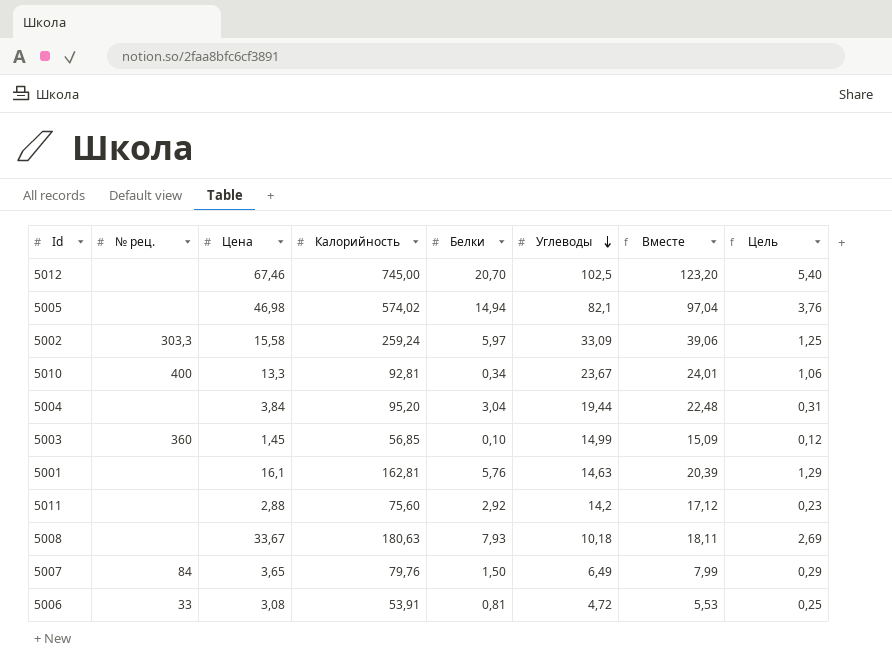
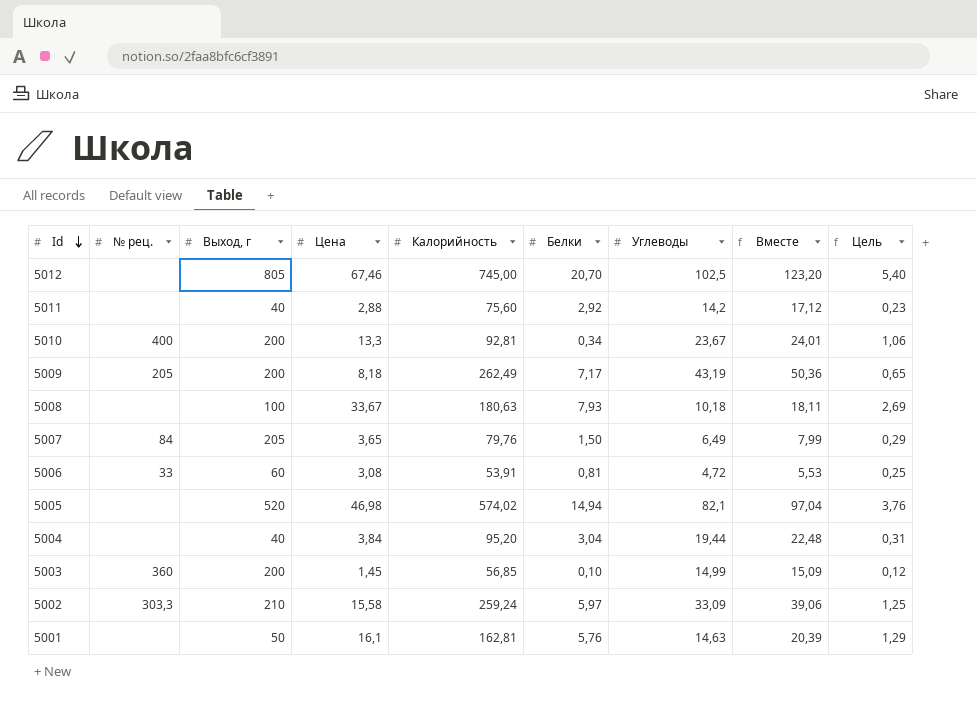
row order: Углеводы descending -> Id descending
column Выход, г | position: none -> 3
row 5009: none -> 205 | 200 | 8,18 | 262,49 | 7,17 | 43,19 | 50,36 | 0,65

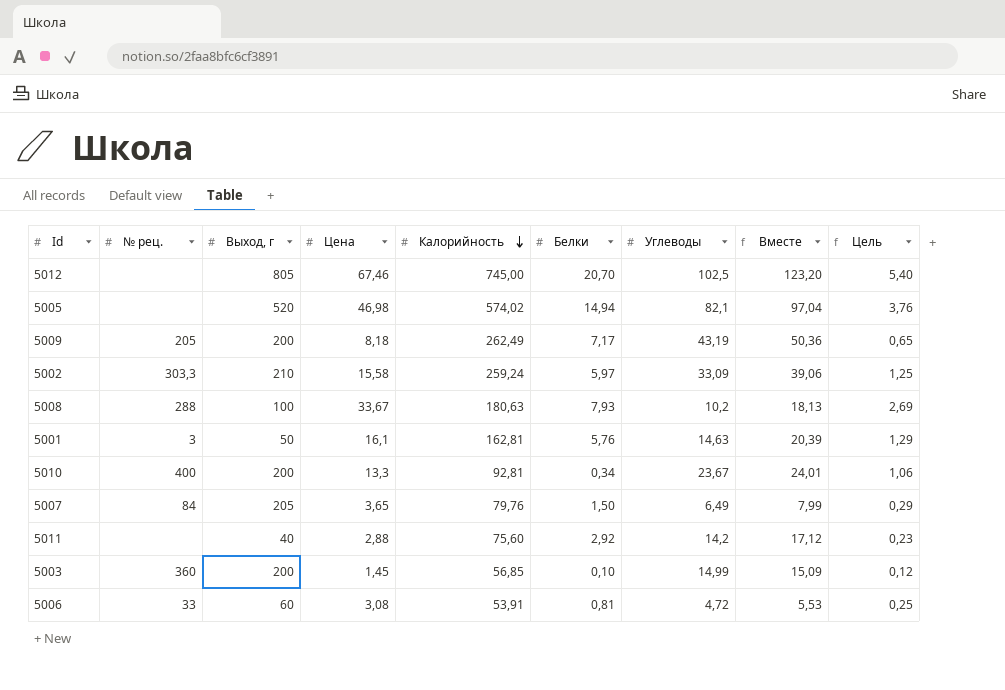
row order: Id descending -> Калорийность descending
row 5004: none | 40 | 3,84 | 95,20 | 3,04 | 19,44 | 22,48 | 0,31 -> none
5008 | № рец.: none -> 288
5008 | Углеводы: 10,18 -> 10,2
5008 | Вместе: 18,11 -> 18,13
5001 | № рец.: none -> 3

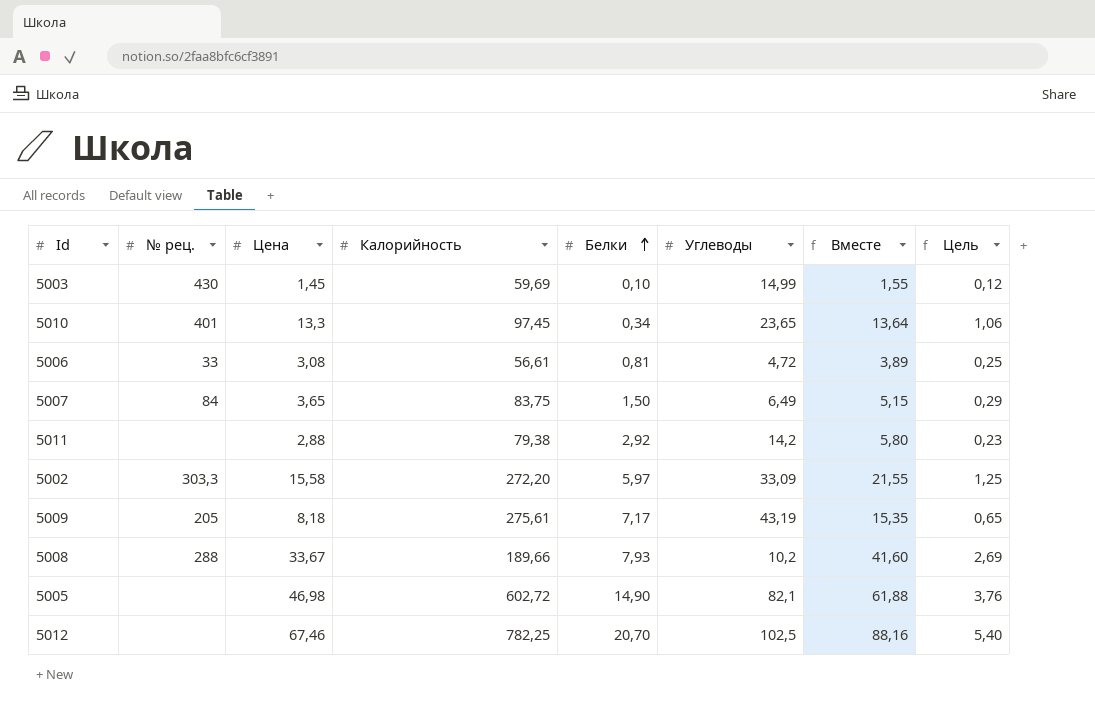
row order: Калорийность descending -> Белки ascending
column Выход, г | position: 3 -> none
column Вместе | formula: [Белки] + [Углеводы] -> [Цена] + [Белки]
row 5001: 3 | 50 | 16,1 | 162,81 | 5,76 | 14,63 | 20,39 | 1,29 -> none
5003 | № рец.: 360 -> 430
5003 | Калорийность: 56,85 -> 59,69
5010 | № рец.: 400 -> 401
5010 | Калорийность: 92,81 -> 97,45
5010 | Углеводы: 23,67 -> 23,65
5006 | Калорийность: 53,91 -> 56,61
5007 | Калорийность: 79,76 -> 83,75
5011 | Калорийность: 75,60 -> 79,38
5002 | Калорийность: 259,24 -> 272,20
5009 | Калорийность: 262,49 -> 275,61
5008 | Калорийность: 180,63 -> 189,66
5005 | Калорийность: 574,02 -> 602,72
5005 | Белки: 14,94 -> 14,90
5012 | Калорийность: 745,00 -> 782,25

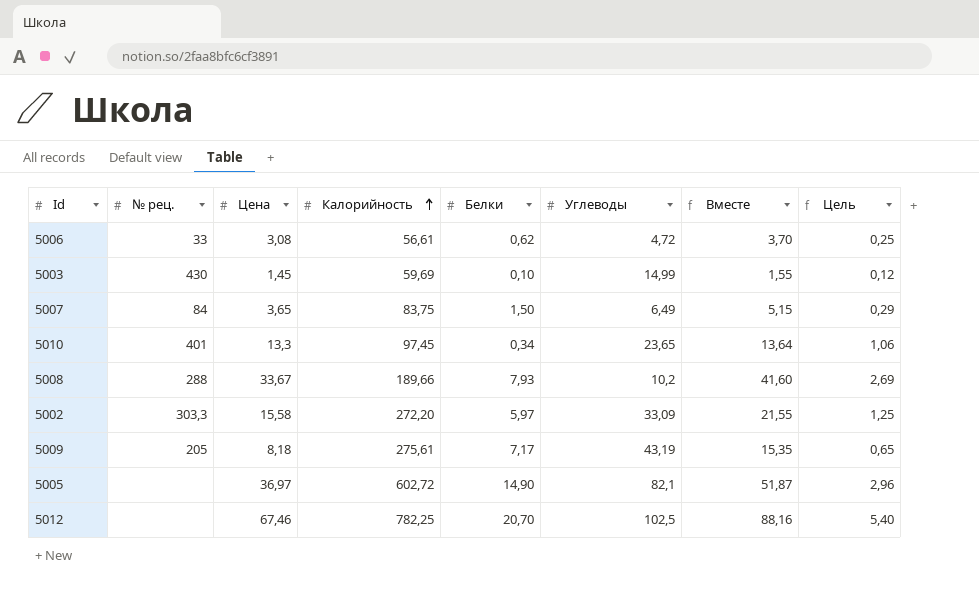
row order: Белки ascending -> Калорийность ascending
row 5011: none | 2,88 | 79,38 | 2,92 | 14,2 | 5,80 | 0,23 -> none
5006 | Белки: 0,81 -> 0,62
5006 | Вместе: 3,89 -> 3,70
5005 | Цена: 46,98 -> 36,97
5005 | Вместе: 61,88 -> 51,87
5005 | Цель: 3,76 -> 2,96

